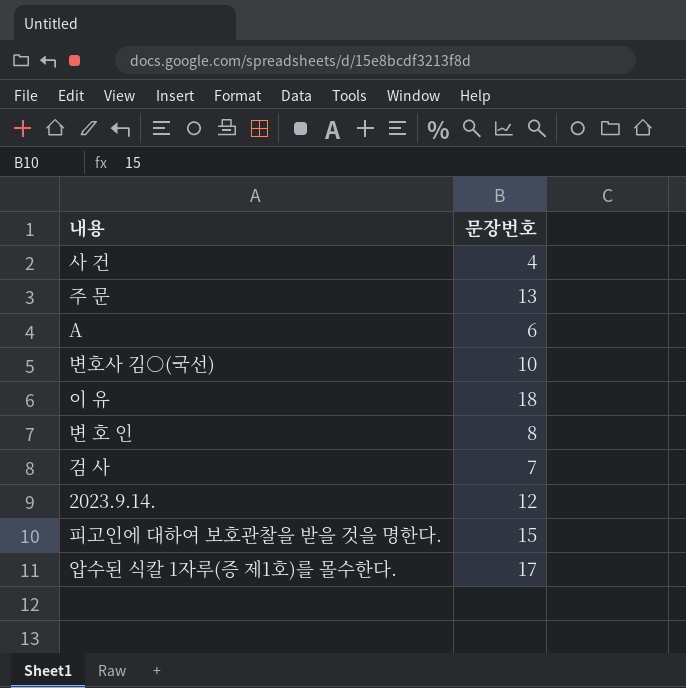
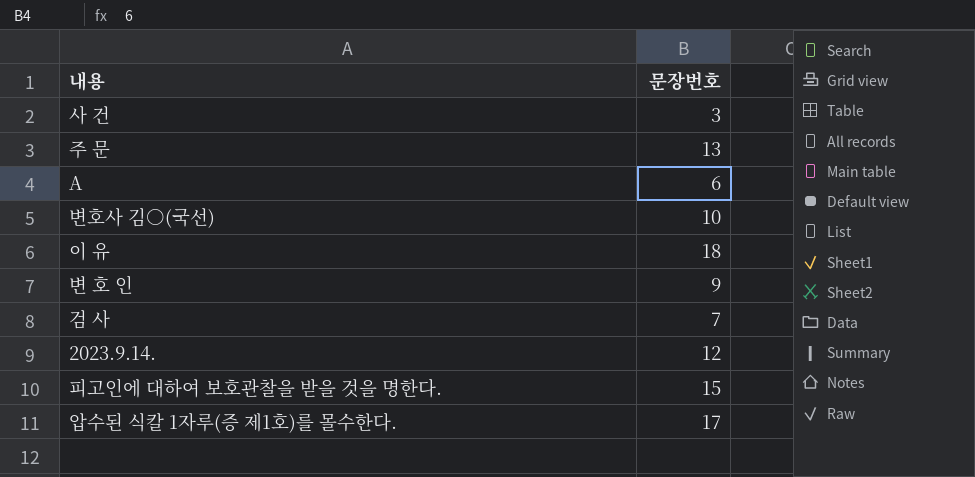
사 건 | 문장번호: 4 -> 3
변 호 인 | 문장번호: 8 -> 9

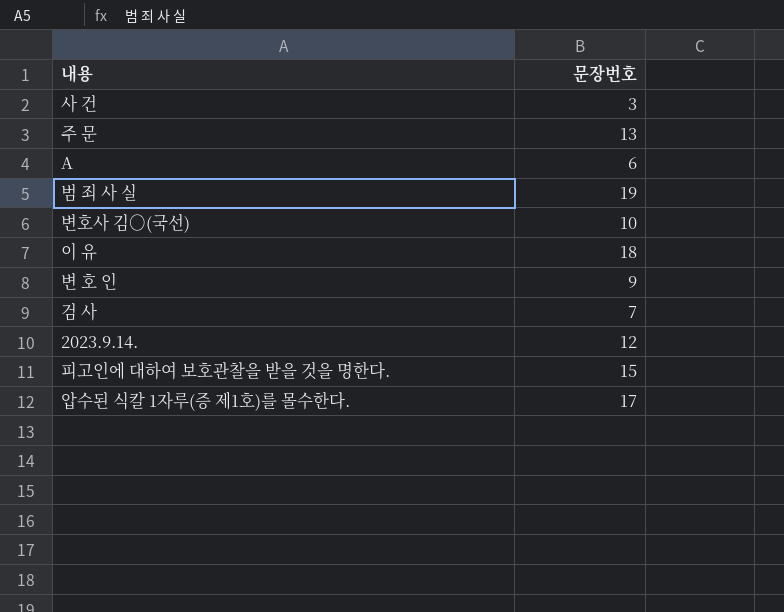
row 범 죄 사 실: none -> 19

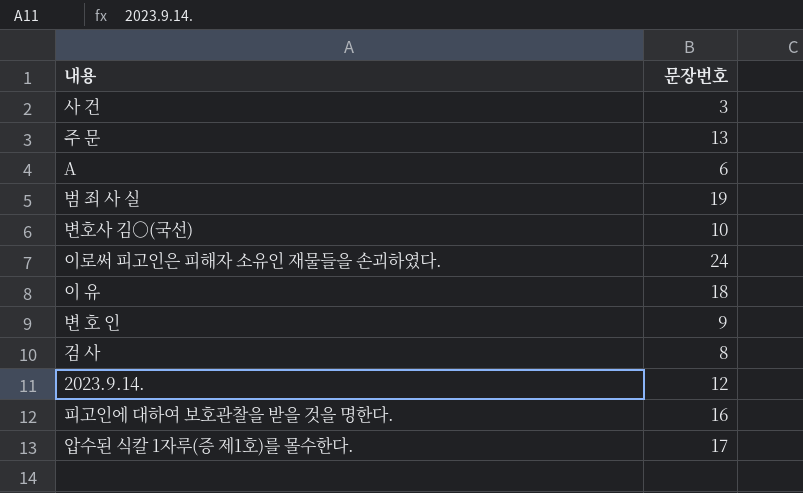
row 이로써 피고인은 피해자 소유인 재물들을 손괴하였다.: none -> 24
검 사 | 문장번호: 7 -> 8
피고인에 대하여 보호관찰을 받을 것을 명한다. | 문장번호: 15 -> 16

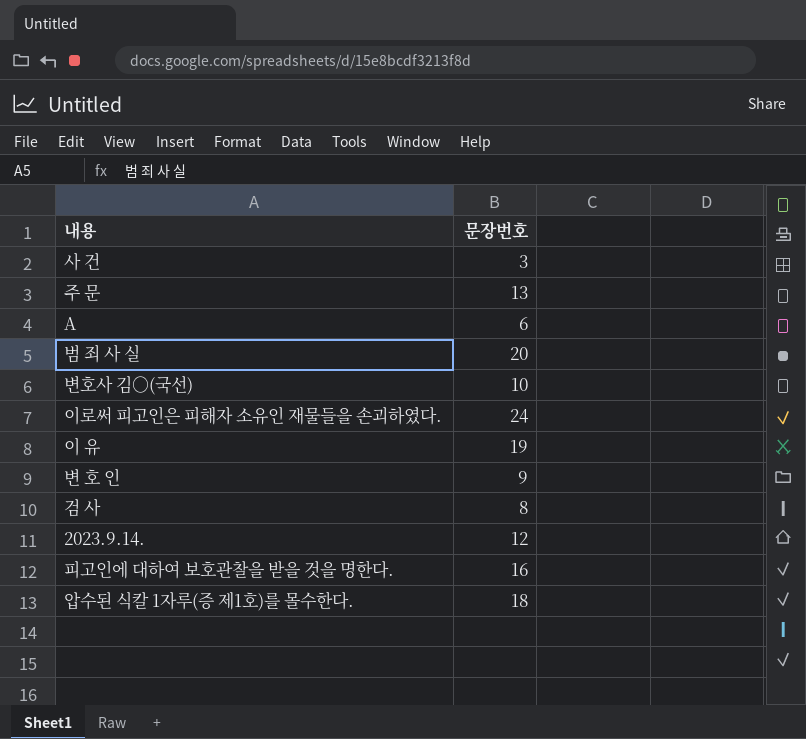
범 죄 사 실 | 문장번호: 19 -> 20
이 유 | 문장번호: 18 -> 19
압수된 식칼 1자루(증 제1호)를 몰수한다. | 문장번호: 17 -> 18

